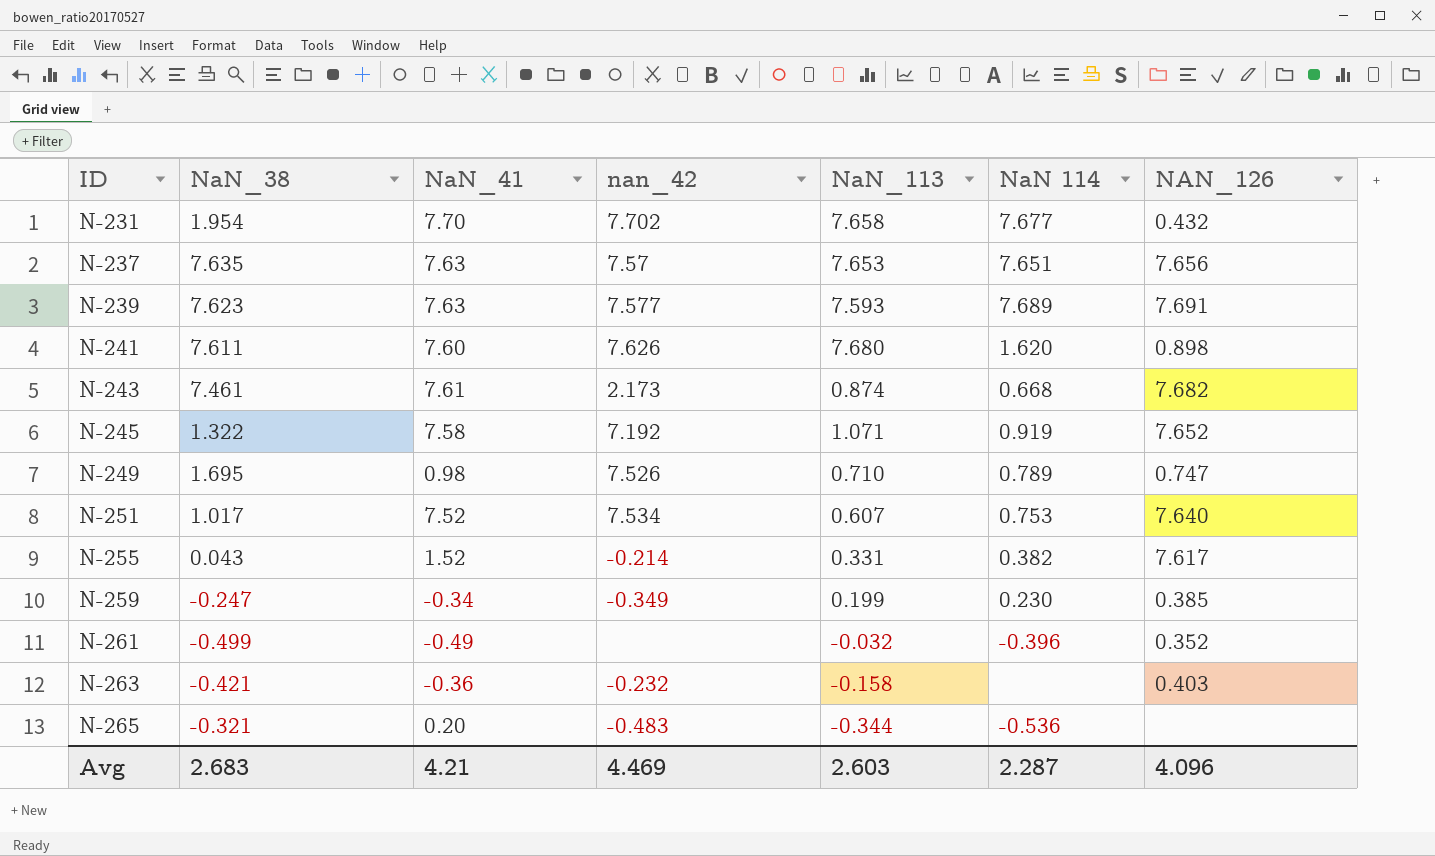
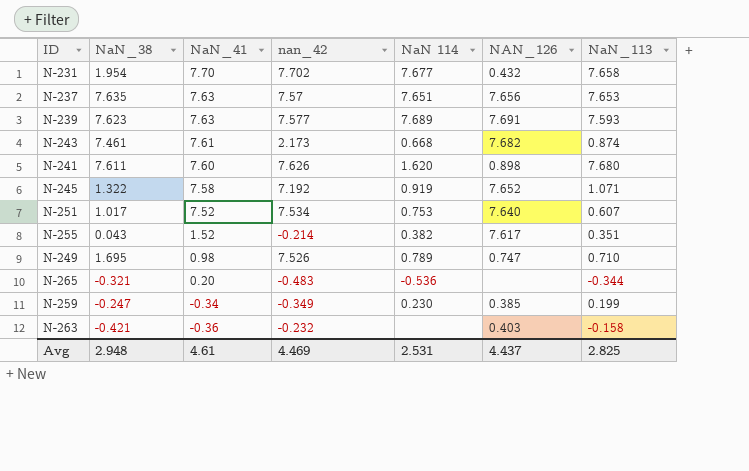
row order: ID ascending -> NaN_41 descending
column NaN_113 | position: 5 -> 7
row N-261: -0.499 | -0.49 | none | -0.032 | -0.396 | 0.352 -> none
N-255 | NaN_113: 0.331 -> 0.351
Avg | NaN_38: 2.683 -> 2.948
Avg | NaN_41: 4.21 -> 4.61
Avg | NaN 114: 2.287 -> 2.531
Avg | NAN_126: 4.096 -> 4.437
Avg | NaN_113: 2.603 -> 2.825

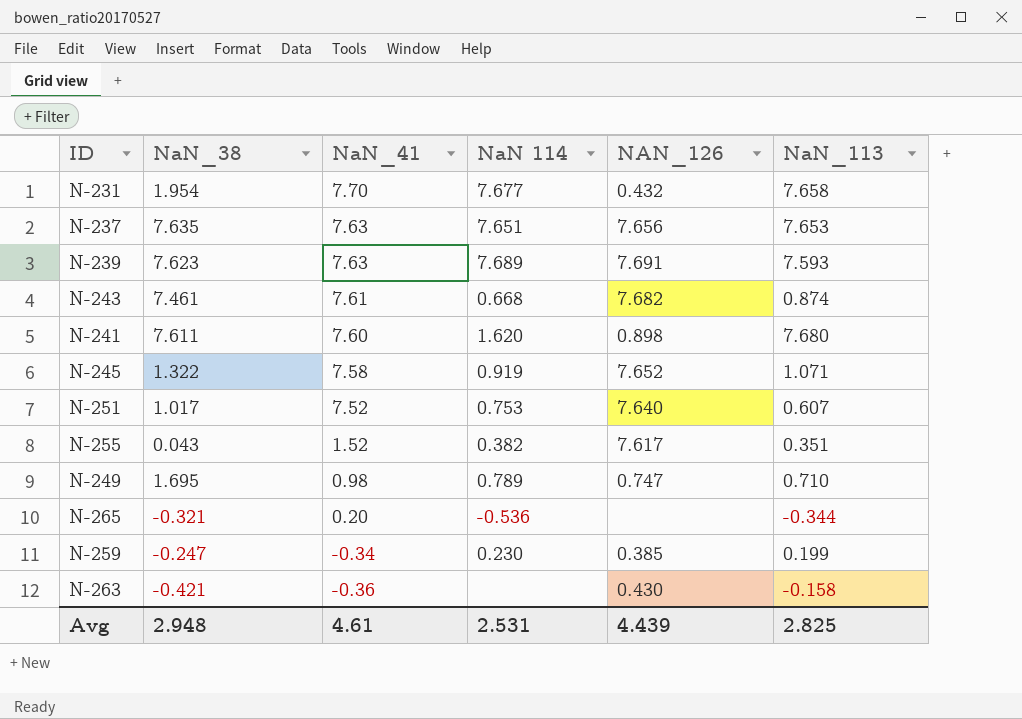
column nan_42 | position: 4 -> none
N-263 | NAN_126: 0.403 -> 0.430
Avg | NAN_126: 4.437 -> 4.439

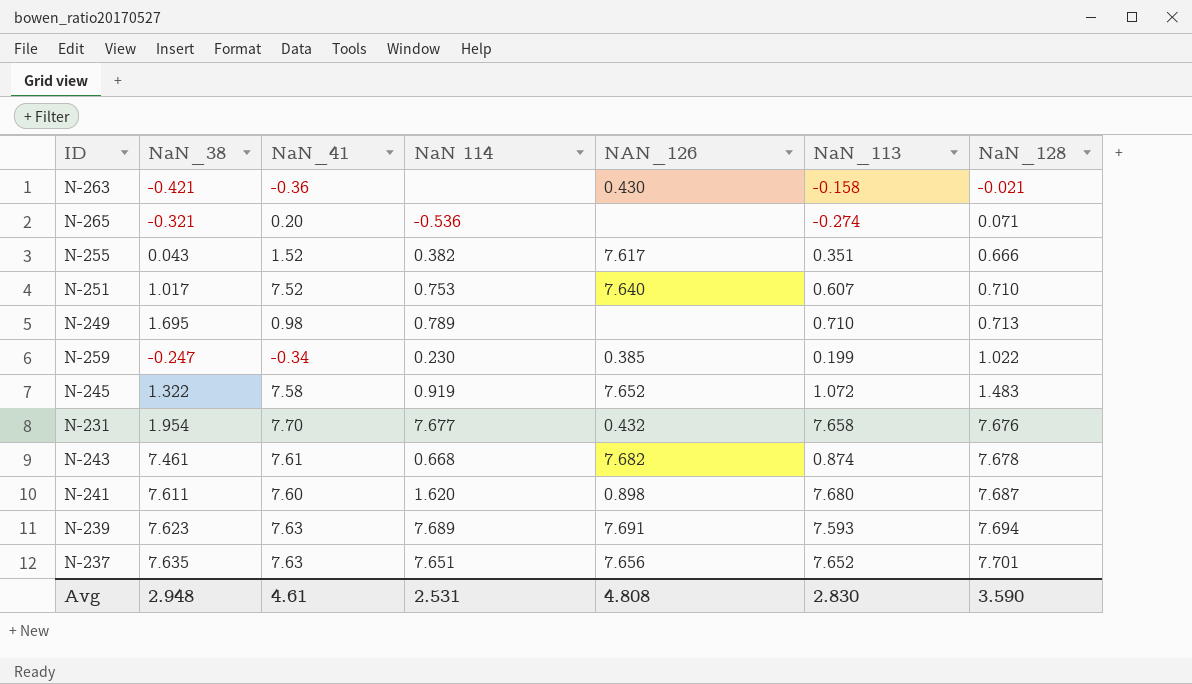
row order: NaN_41 descending -> NaN_128 ascending
column NaN_128 | position: none -> 7
N-265 | NaN_113: -0.344 -> -0.274
N-249 | NAN_126: 0.747 -> none
N-245 | NaN_113: 1.071 -> 1.072
N-237 | NaN_113: 7.653 -> 7.652
Avg | NAN_126: 4.439 -> 4.808
Avg | NaN_113: 2.825 -> 2.830

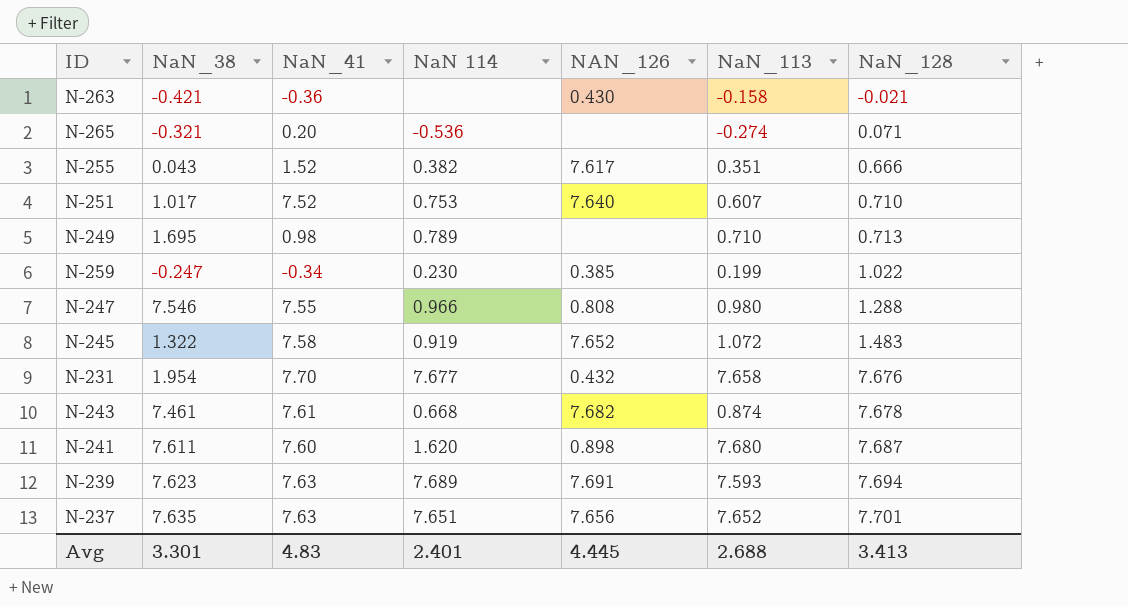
row N-247: none -> 7.546 | 7.55 | 0.966 | 0.808 | 0.980 | 1.288
Avg | NaN_38: 2.948 -> 3.301
Avg | NaN_41: 4.61 -> 4.83
Avg | NaN 114: 2.531 -> 2.401
Avg | NAN_126: 4.808 -> 4.445
Avg | NaN_113: 2.830 -> 2.688
Avg | NaN_128: 3.590 -> 3.413

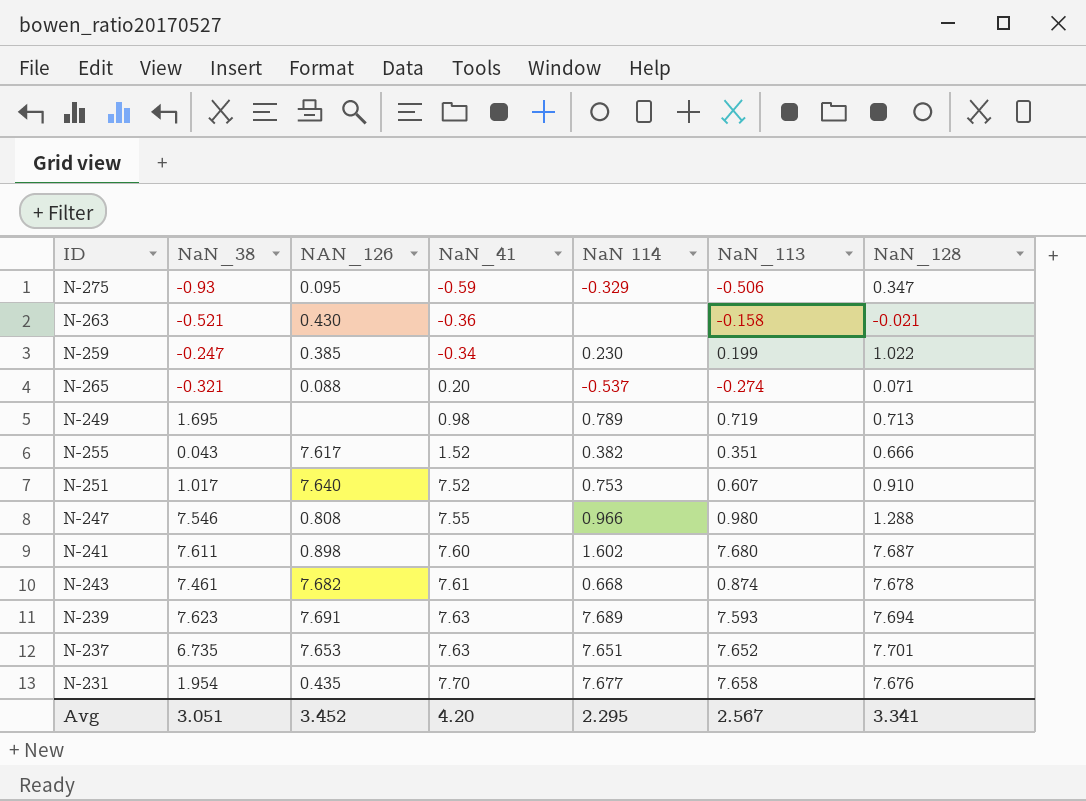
row order: NaN_128 ascending -> NaN_41 ascending
column NAN_126 | position: 5 -> 3
row N-245: 1.322 | 7.58 | 0.919 | 7.652 | 1.072 | 1.483 -> none
row N-275: none -> -0.93 | 0.095 | -0.59 | -0.329 | -0.506 | 0.347
N-263 | NaN_38: -0.421 -> -0.521
N-265 | NAN_126: none -> 0.088
N-265 | NaN 114: -0.536 -> -0.537
N-249 | NaN_113: 0.710 -> 0.719
N-251 | NaN_128: 0.710 -> 0.910
N-241 | NaN 114: 1.620 -> 1.602
N-237 | NaN_38: 7.635 -> 6.735
N-237 | NAN_126: 7.656 -> 7.653
N-231 | NAN_126: 0.432 -> 0.435
Avg | NaN_38: 3.301 -> 3.051
Avg | NAN_126: 4.445 -> 3.452
Avg | NaN_41: 4.83 -> 4.20
Avg | NaN 114: 2.401 -> 2.295
Avg | NaN_113: 2.688 -> 2.567
Avg | NaN_128: 3.413 -> 3.341

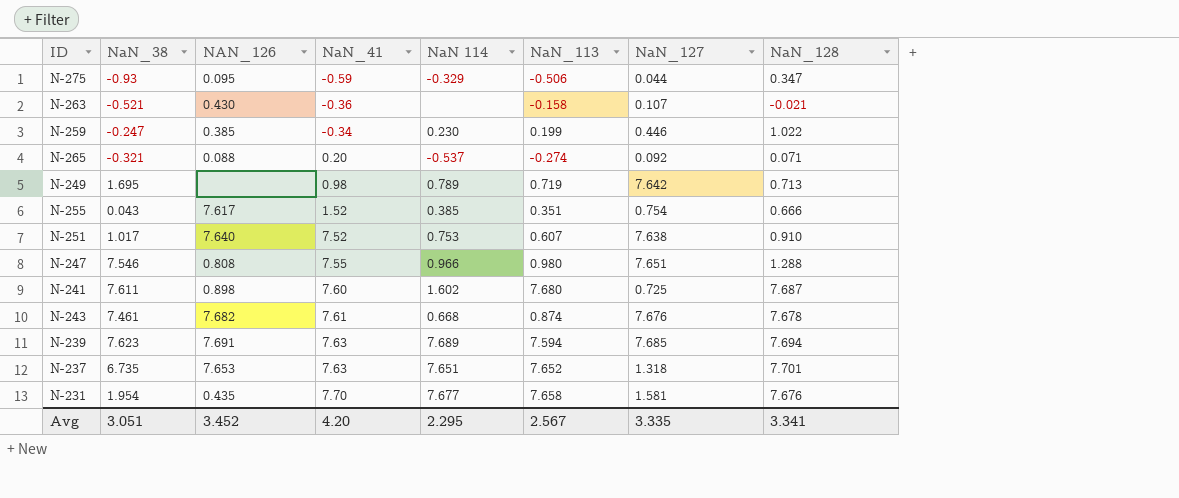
column NaN_127 | position: none -> 7
N-255 | NaN 114: 0.382 -> 0.385
N-239 | NaN_113: 7.593 -> 7.594

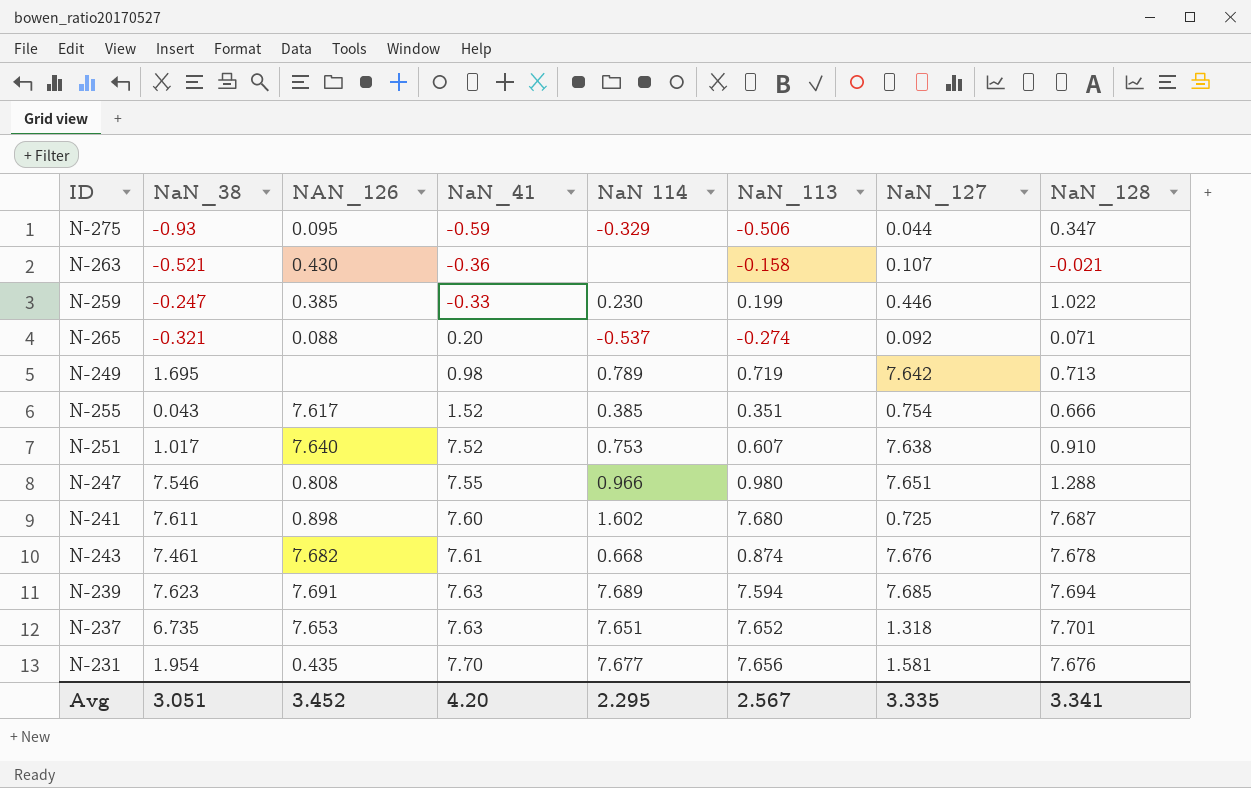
N-259 | NaN_41: -0.34 -> -0.33
N-231 | NaN_113: 7.658 -> 7.656

